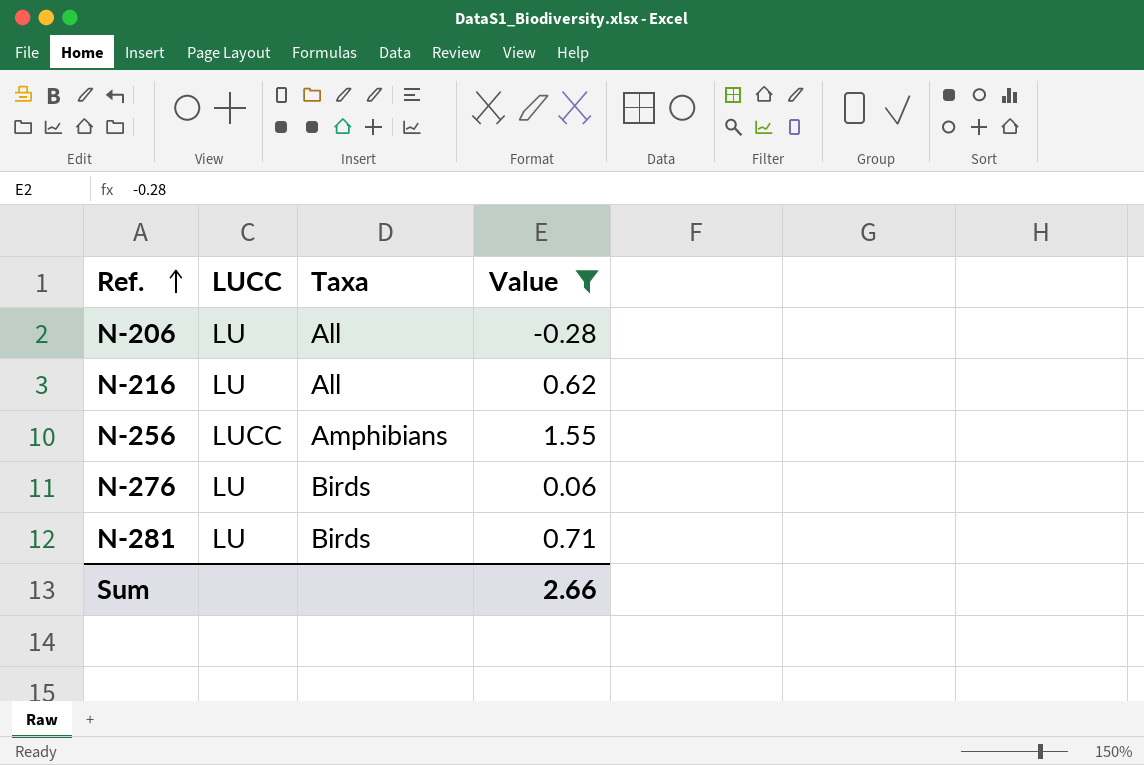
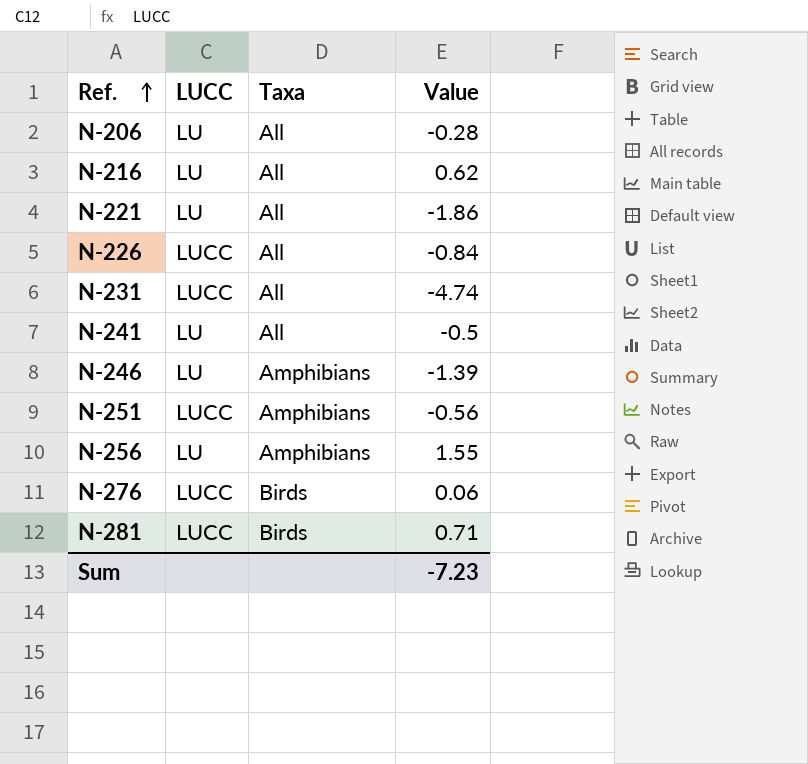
filter: Value >= -0.28 -> none
N-256 | LUCC: LUCC -> LU
N-276 | LUCC: LU -> LUCC
N-281 | LUCC: LU -> LUCC
Sum | Value: 2.66 -> -7.23

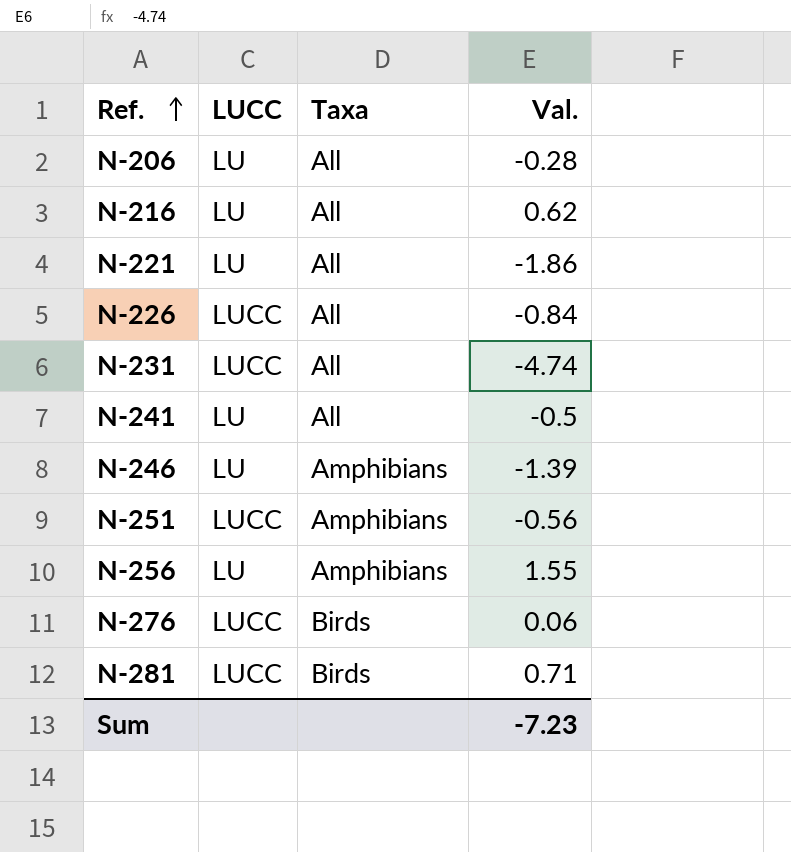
column name: Value -> Val.

